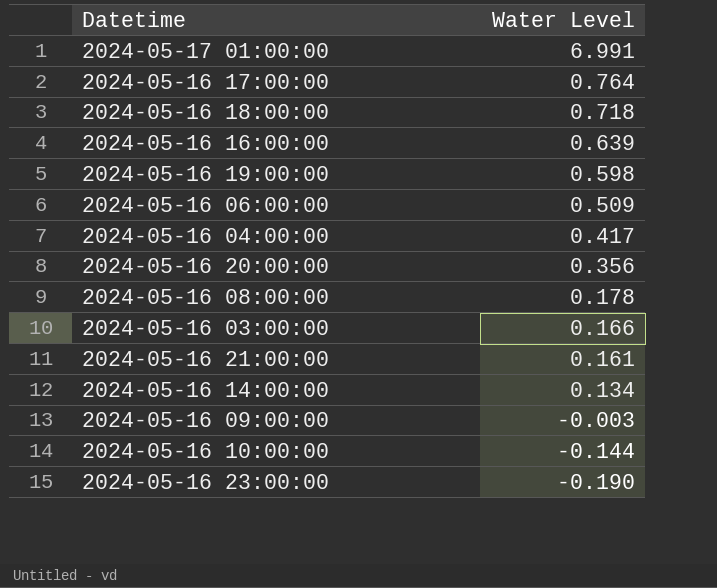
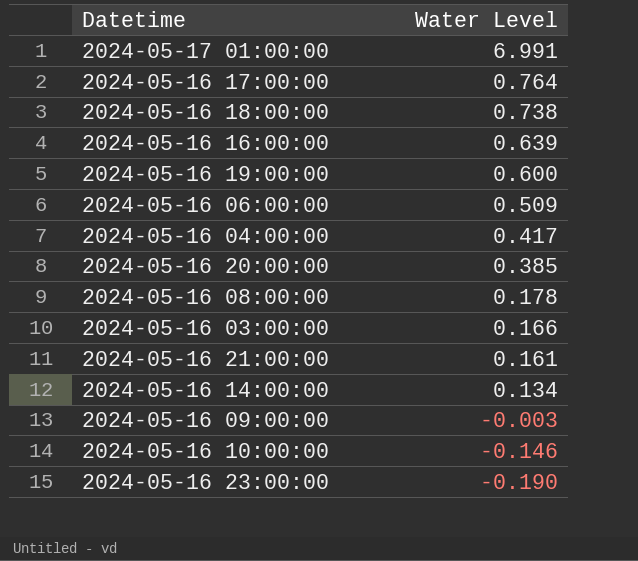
2024-05-16 18:00:00 | Water Level: 0.718 -> 0.738
2024-05-16 19:00:00 | Water Level: 0.598 -> 0.600
2024-05-16 20:00:00 | Water Level: 0.356 -> 0.385
2024-05-16 10:00:00 | Water Level: -0.144 -> -0.146

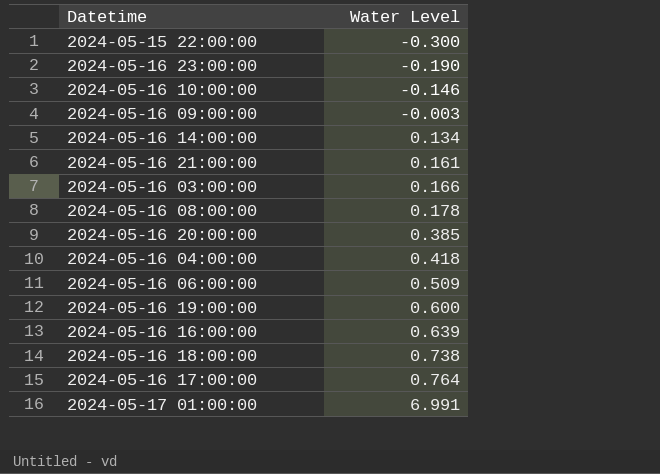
row order: Water Level descending -> Water Level ascending
row 2024-05-15 22:00:00: none -> -0.300
2024-05-16 04:00:00 | Water Level: 0.417 -> 0.418

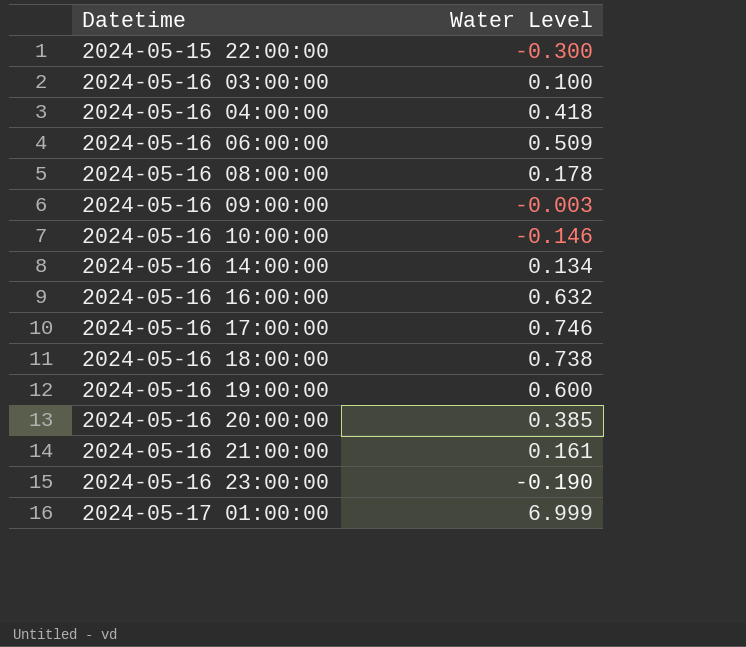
row order: Water Level ascending -> Datetime ascending
2024-05-16 03:00:00 | Water Level: 0.166 -> 0.100
2024-05-16 16:00:00 | Water Level: 0.639 -> 0.632
2024-05-16 17:00:00 | Water Level: 0.764 -> 0.746
2024-05-17 01:00:00 | Water Level: 6.991 -> 6.999

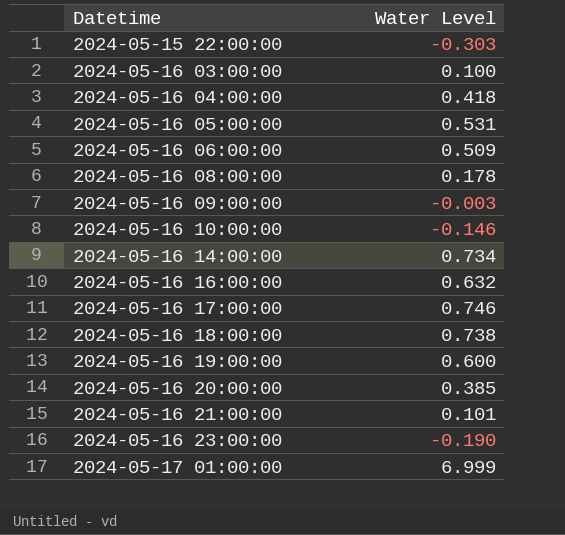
2024-05-15 22:00:00 | Water Level: -0.300 -> -0.303
row 2024-05-16 05:00:00: none -> 0.531
2024-05-16 14:00:00 | Water Level: 0.134 -> 0.734
2024-05-16 21:00:00 | Water Level: 0.161 -> 0.101

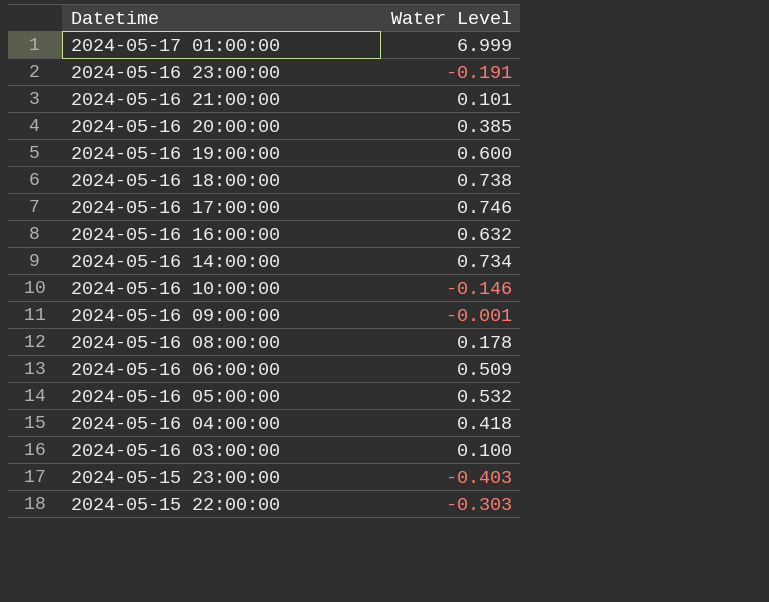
row order: Datetime ascending -> Datetime descending
2024-05-16 23:00:00 | Water Level: -0.190 -> -0.191
2024-05-16 09:00:00 | Water Level: -0.003 -> -0.001
2024-05-16 05:00:00 | Water Level: 0.531 -> 0.532
row 2024-05-15 23:00:00: none -> -0.403

